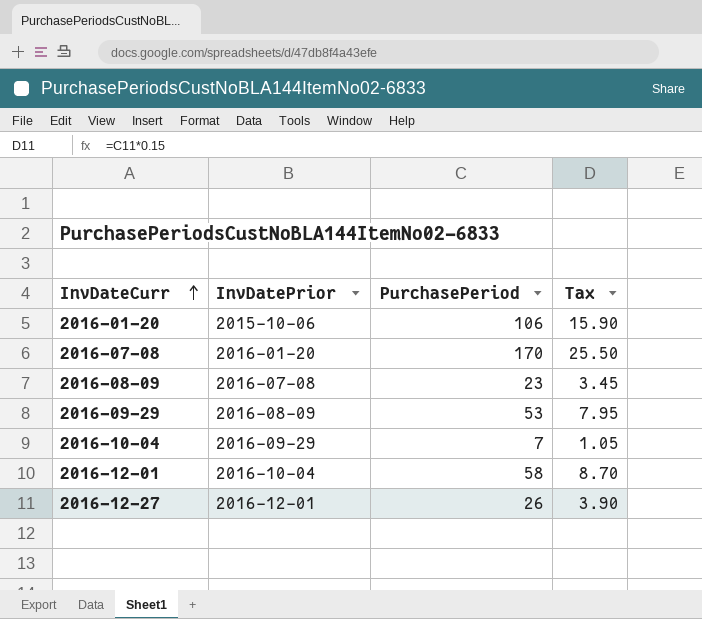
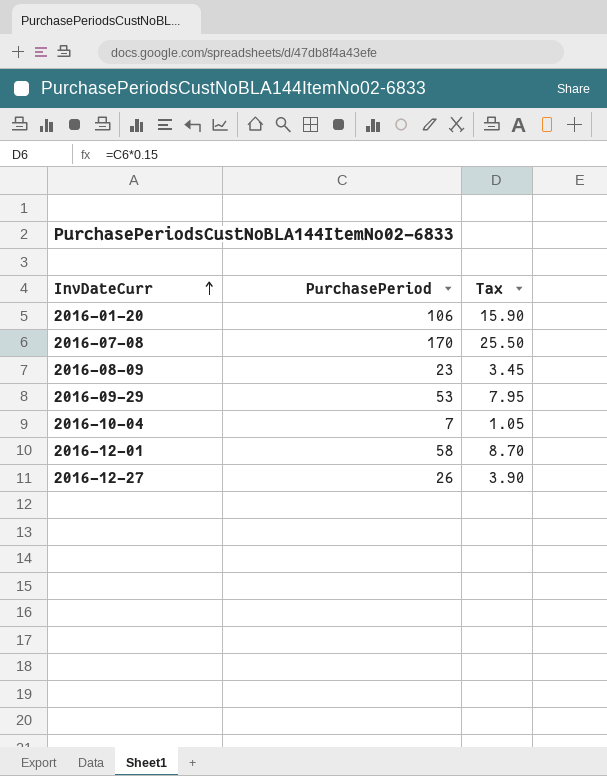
column InvDatePrior | position: 2 -> none

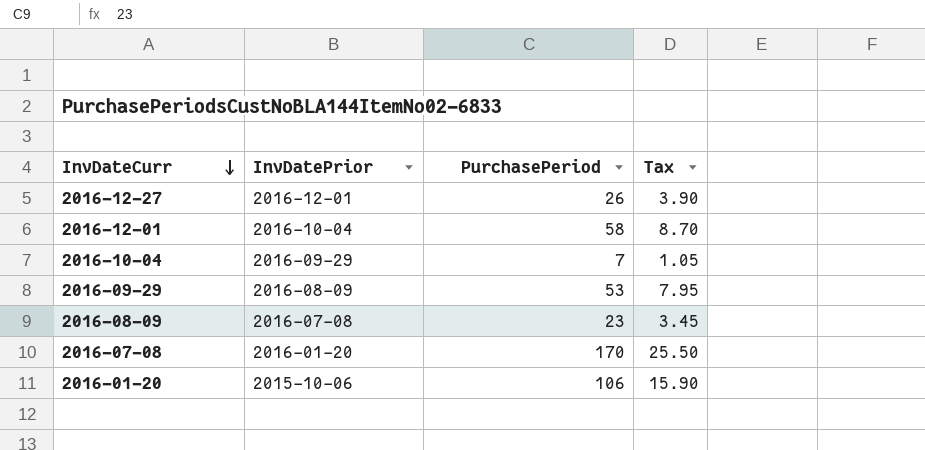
row order: InvDateCurr ascending -> InvDateCurr descending
column InvDatePrior | position: none -> 2

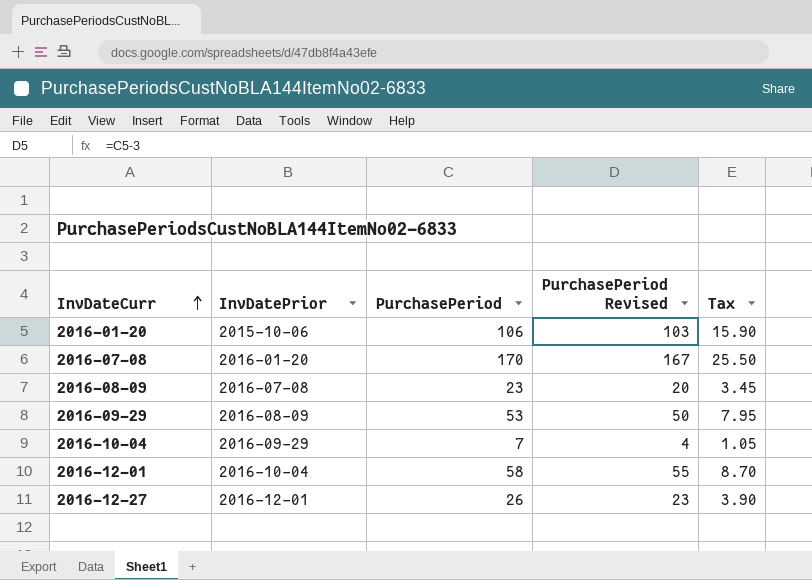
row order: InvDateCurr descending -> InvDateCurr ascending
column PurchasePeriod Revised | formula: none -> [PurchasePeriod] - 3

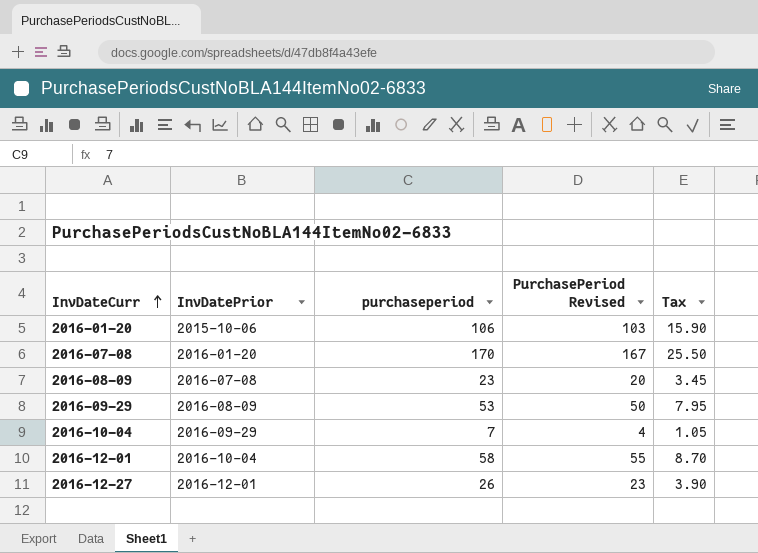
column name: PurchasePeriod -> purchaseperiod

